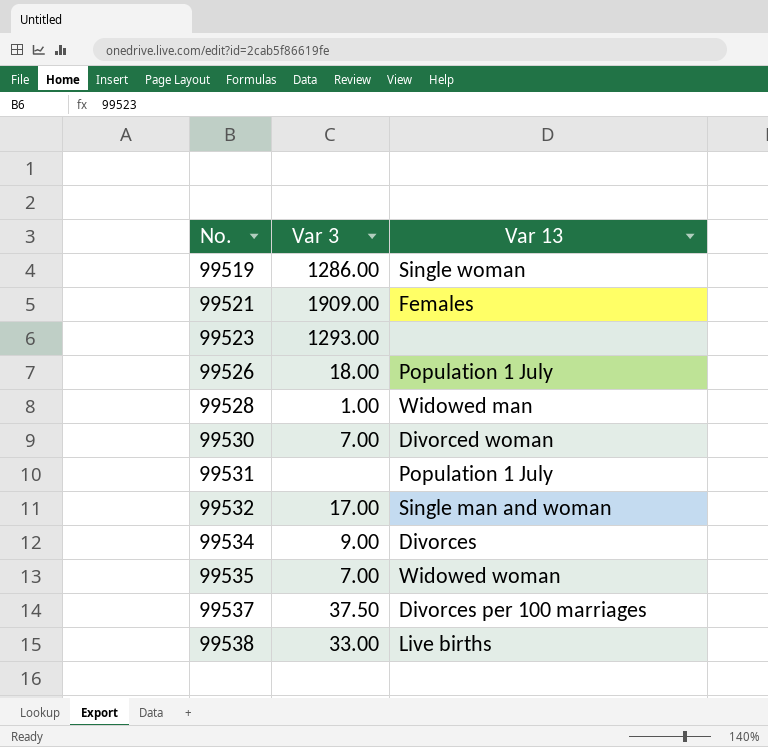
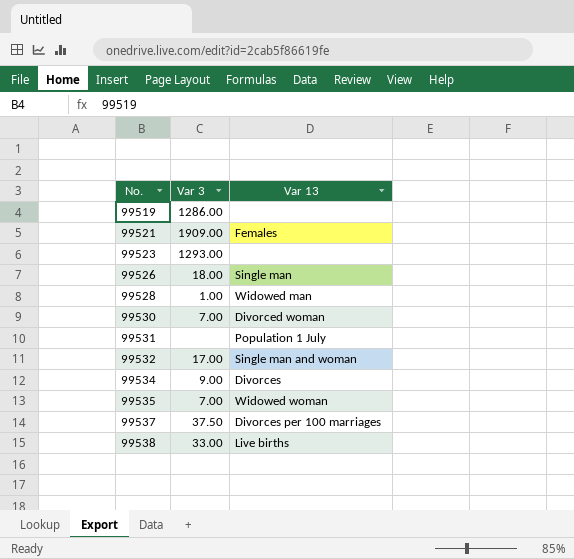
99519 | Var 13: Single woman -> none
99526 | Var 13: Population 1 July -> Single man

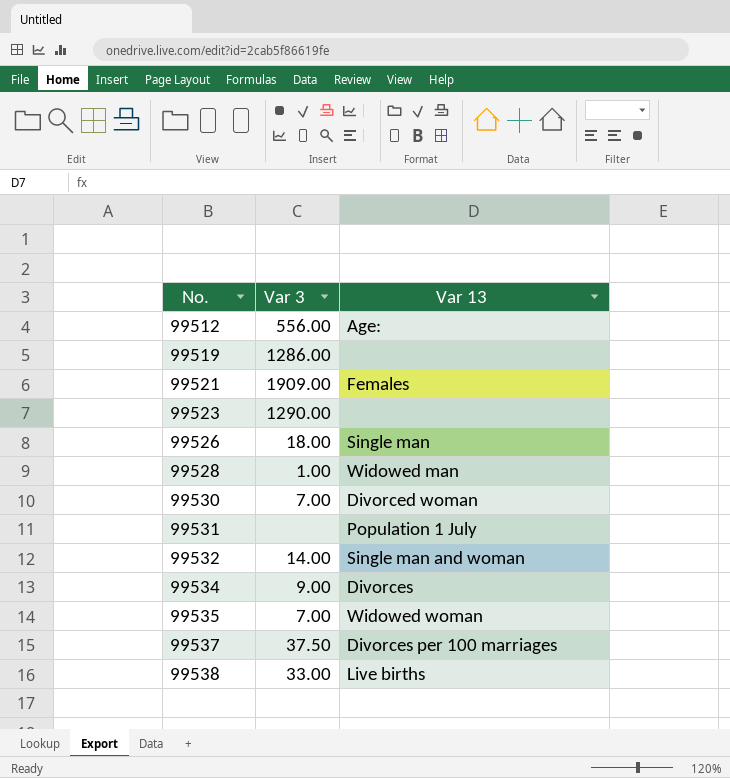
row 99512: none -> 556.00 | Age:
99523 | Var 3: 1293.00 -> 1290.00
99532 | Var 3: 17.00 -> 14.00

